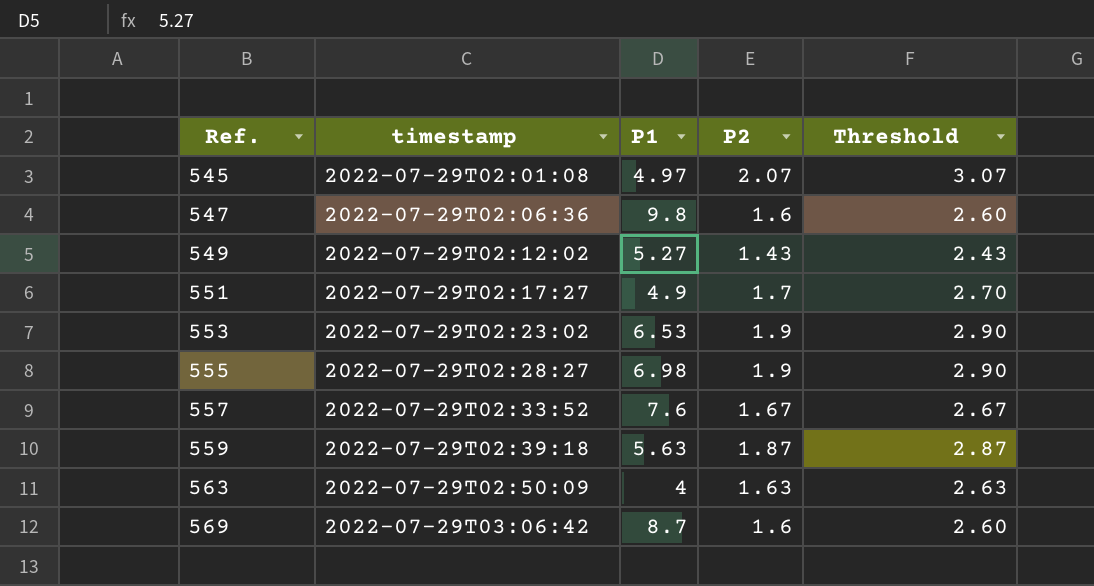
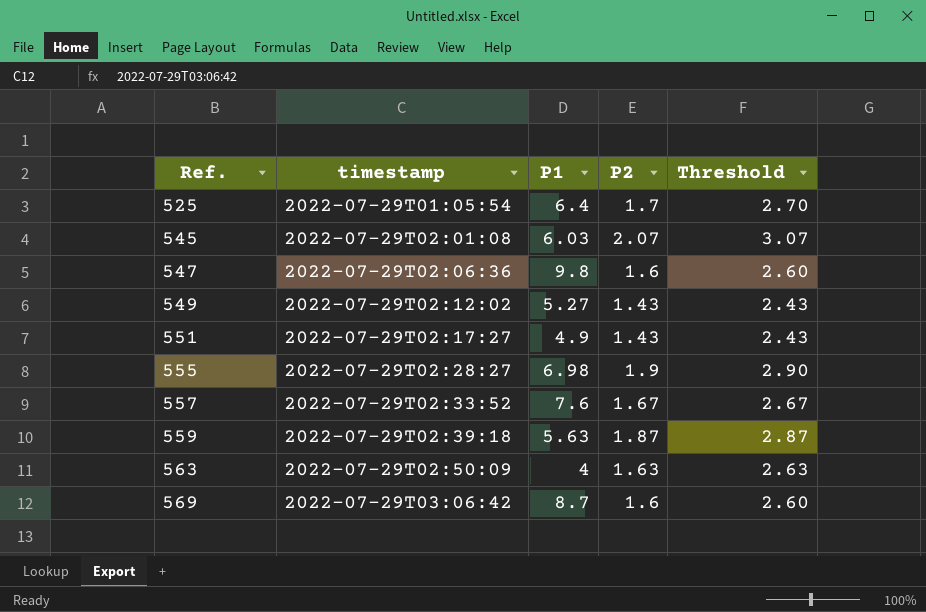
row 553: 2022-07-29T02:23:02 | 6.53 | 1.9 | 2.90 -> none
row 525: none -> 2022-07-29T01:05:54 | 6.4 | 1.7 | 2.70
545 | P1: 4.97 -> 6.03
551 | P2: 1.7 -> 1.43
551 | Threshold: 2.70 -> 2.43

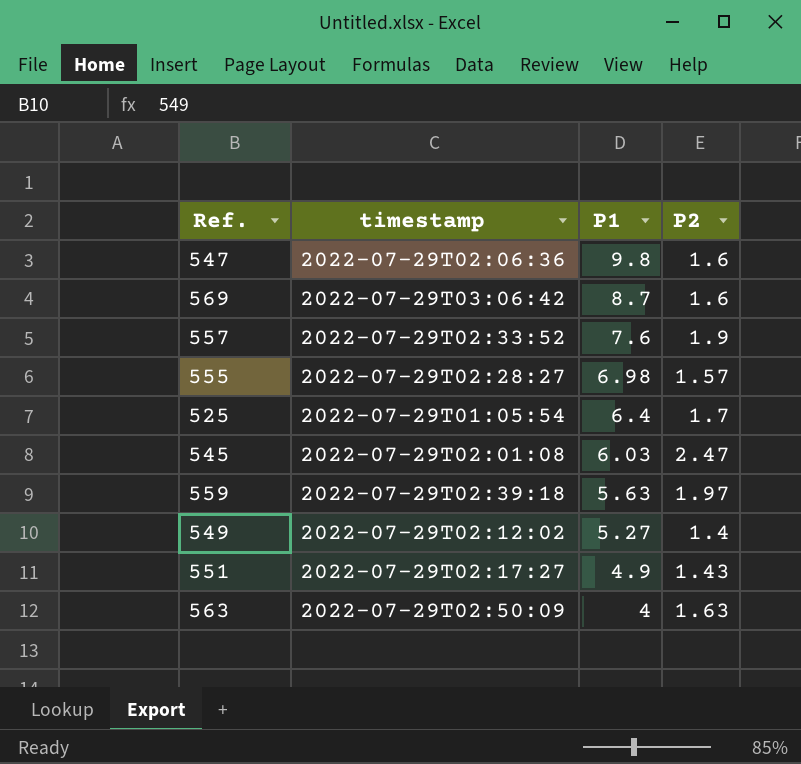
row order: Ref. ascending -> P1 descending
column Threshold | formula: [P2] + 1 -> none
557 | P2: 1.67 -> 1.9
555 | P2: 1.9 -> 1.57
545 | P2: 2.07 -> 2.47
559 | P2: 1.87 -> 1.97
549 | P2: 1.43 -> 1.4

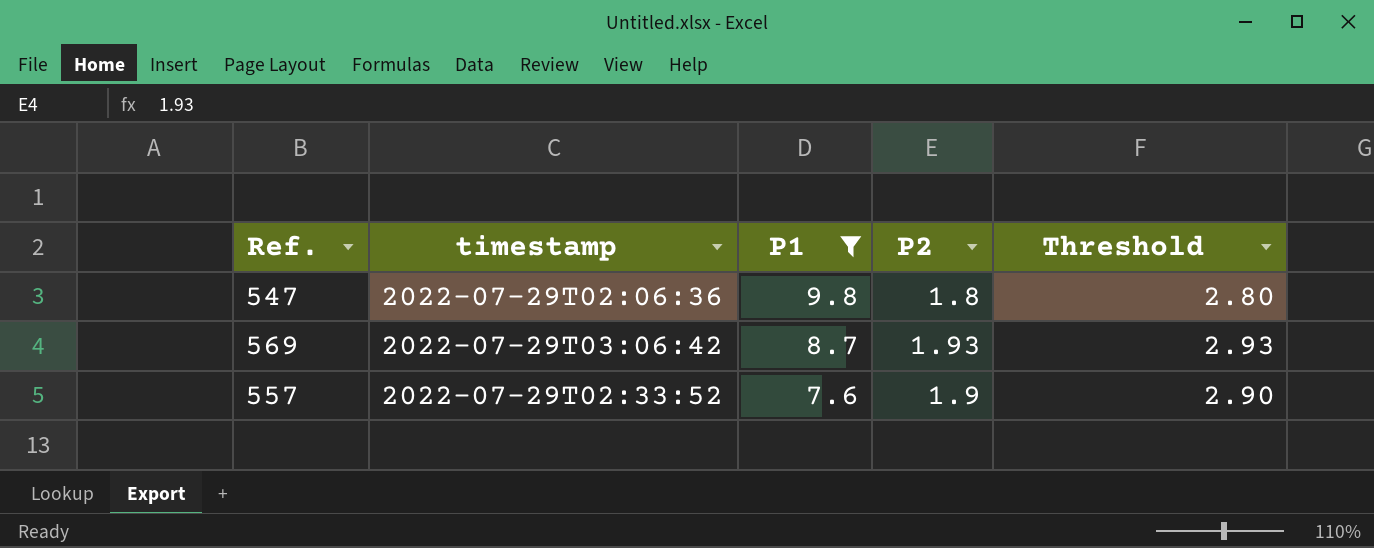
filter: none -> P1 >= 7.6
column Threshold | formula: none -> [P2] + 1
547 | P2: 1.6 -> 1.8
569 | P2: 1.6 -> 1.93

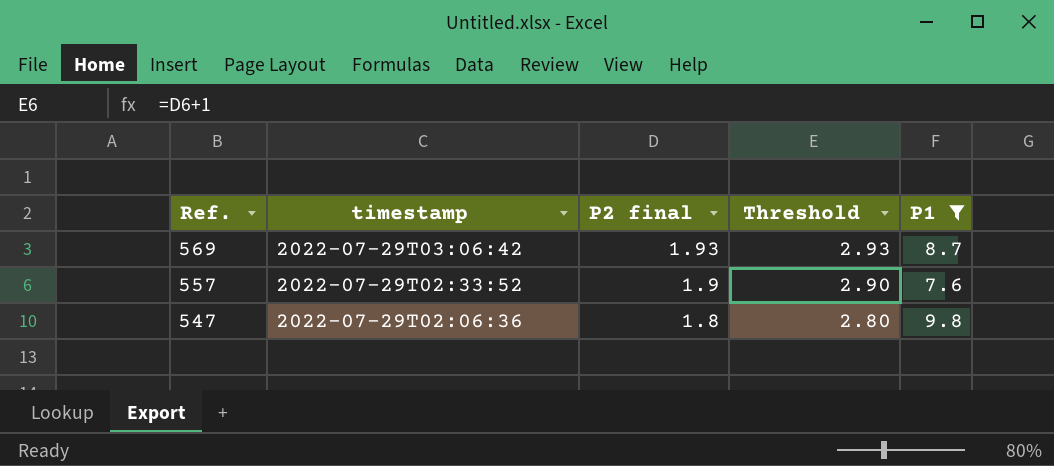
row order: P1 descending -> Ref. descending
column name: P2 -> P2 final
column P1 | position: 3 -> 5

